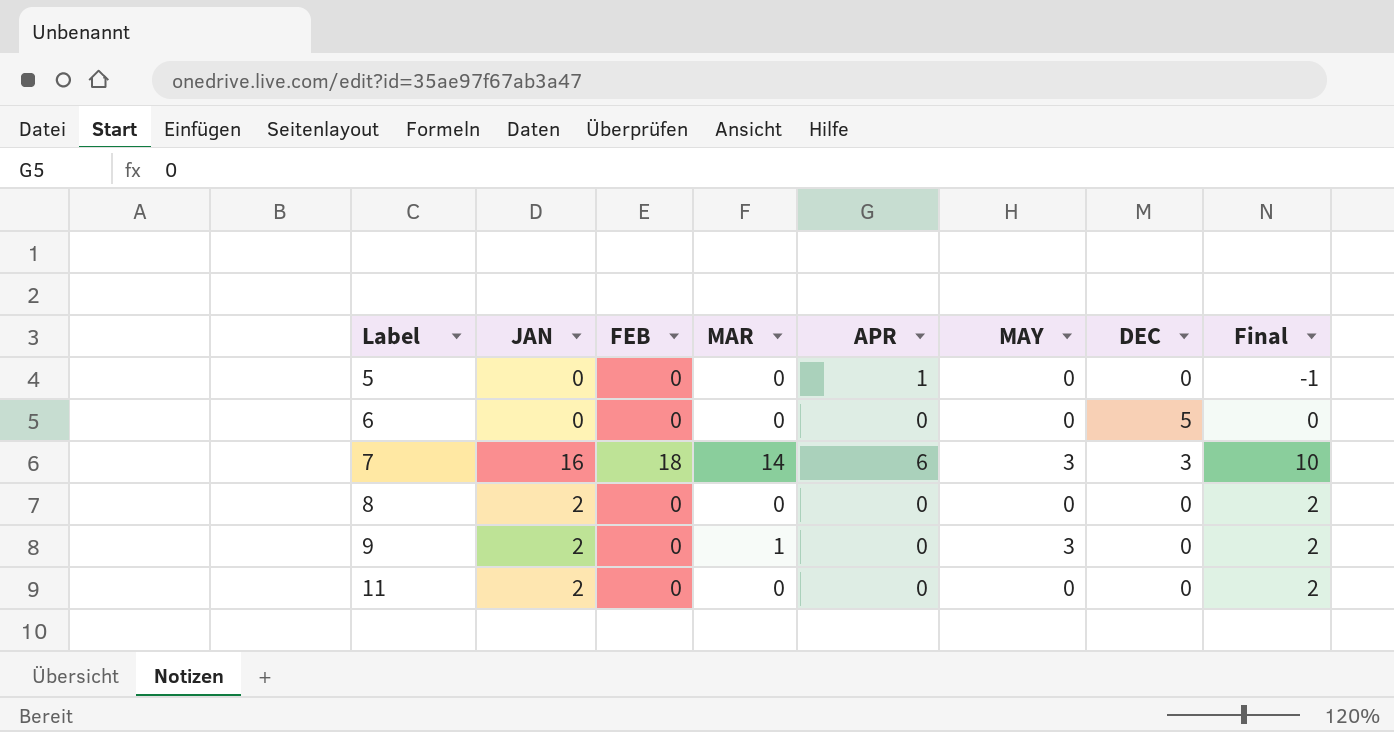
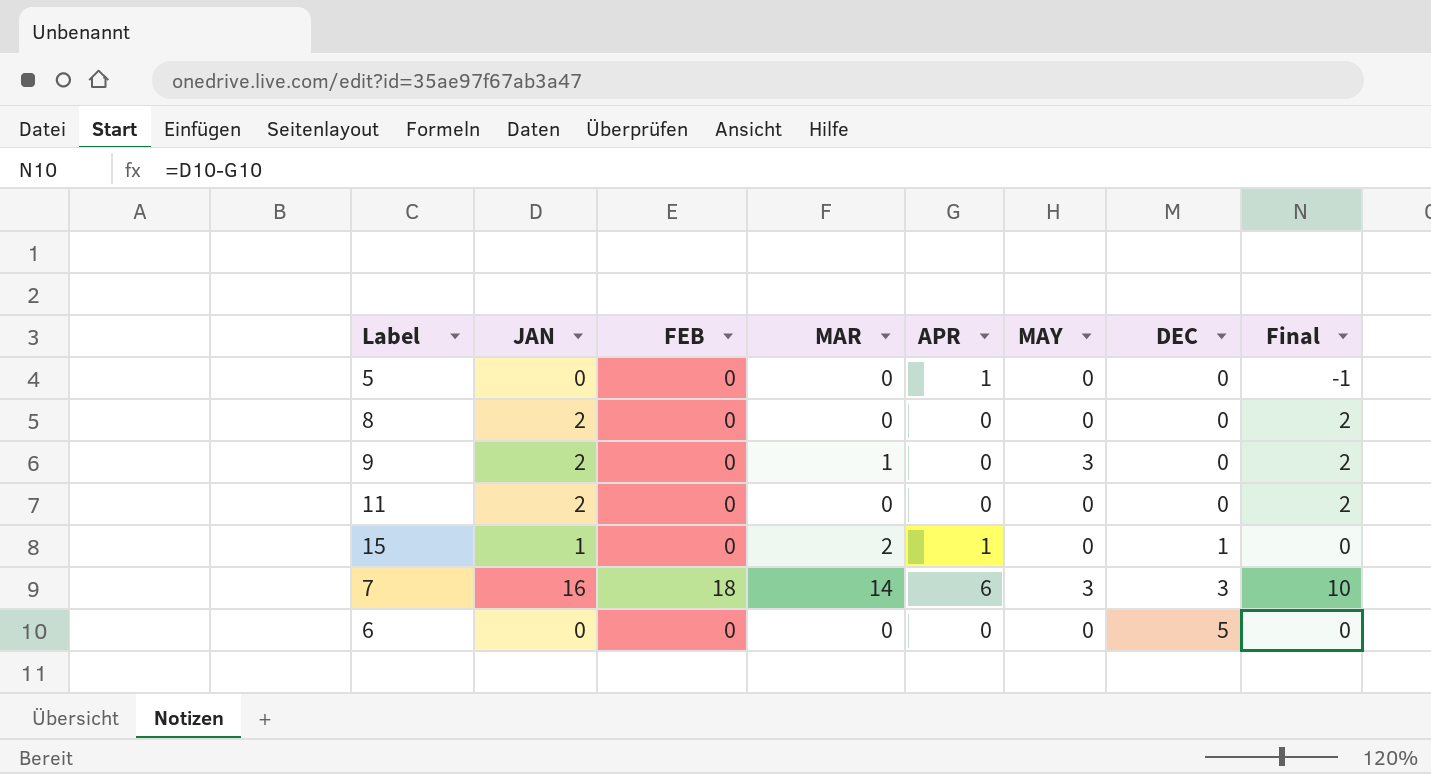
row order: Label ascending -> DEC ascending
row 15: none -> 1 | 0 | 2 | 1 | 0 | 1 | 0

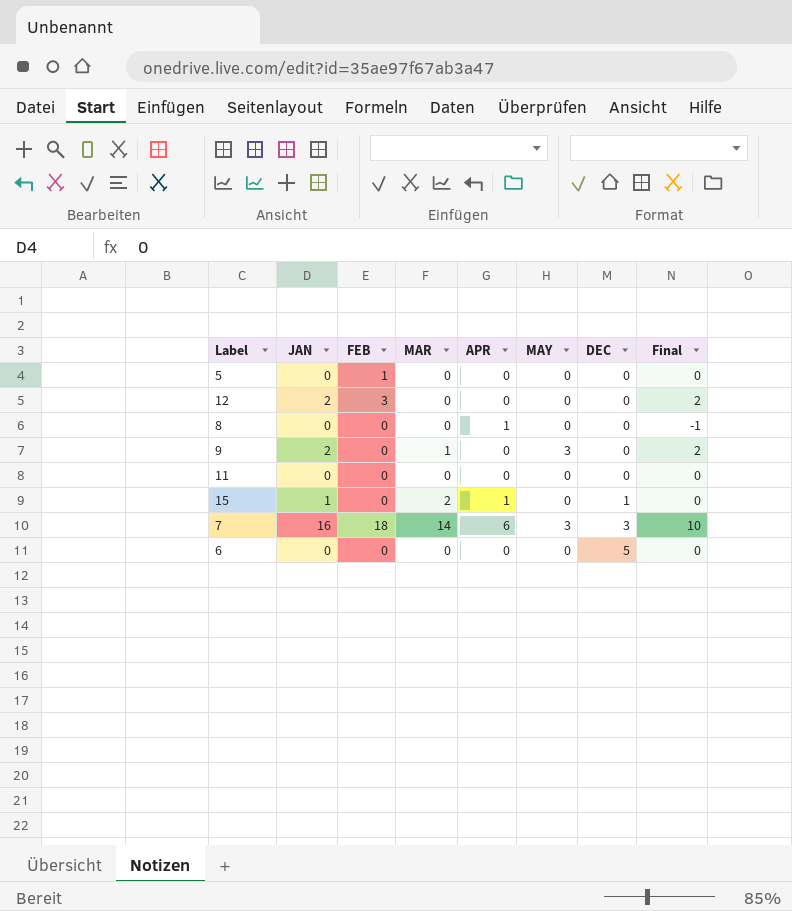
5 | FEB: 0 -> 1
5 | APR: 1 -> 0
5 | Final: -1 -> 0
row 12: none -> 2 | 3 | 0 | 0 | 0 | 0 | 2
8 | JAN: 2 -> 0
8 | APR: 0 -> 1
8 | Final: 2 -> -1
11 | JAN: 2 -> 0
11 | Final: 2 -> 0

